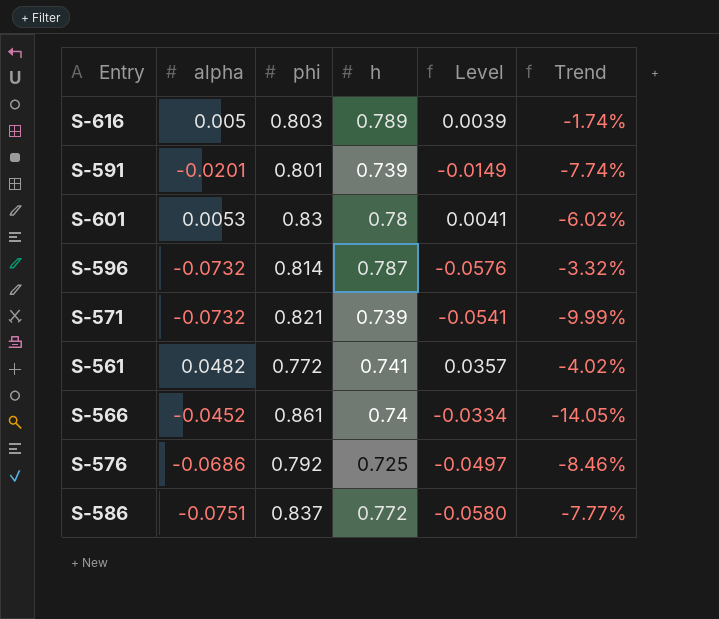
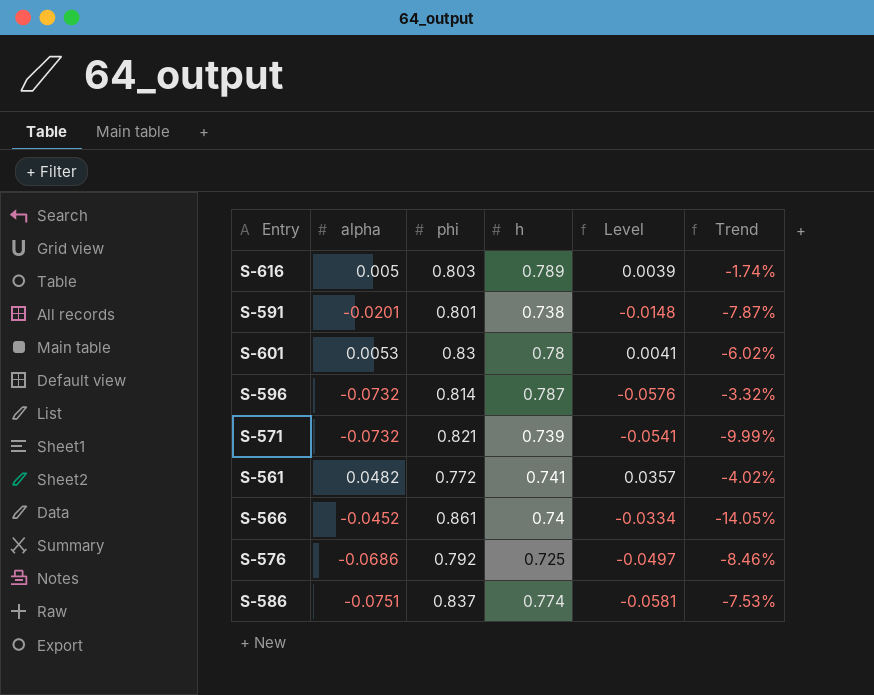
S-591 | h: 0.739 -> 0.738
S-591 | Level: -0.0149 -> -0.0148
S-591 | Trend: -7.74% -> -7.87%
S-586 | h: 0.772 -> 0.774
S-586 | Level: -0.0580 -> -0.0581
S-586 | Trend: -7.77% -> -7.53%

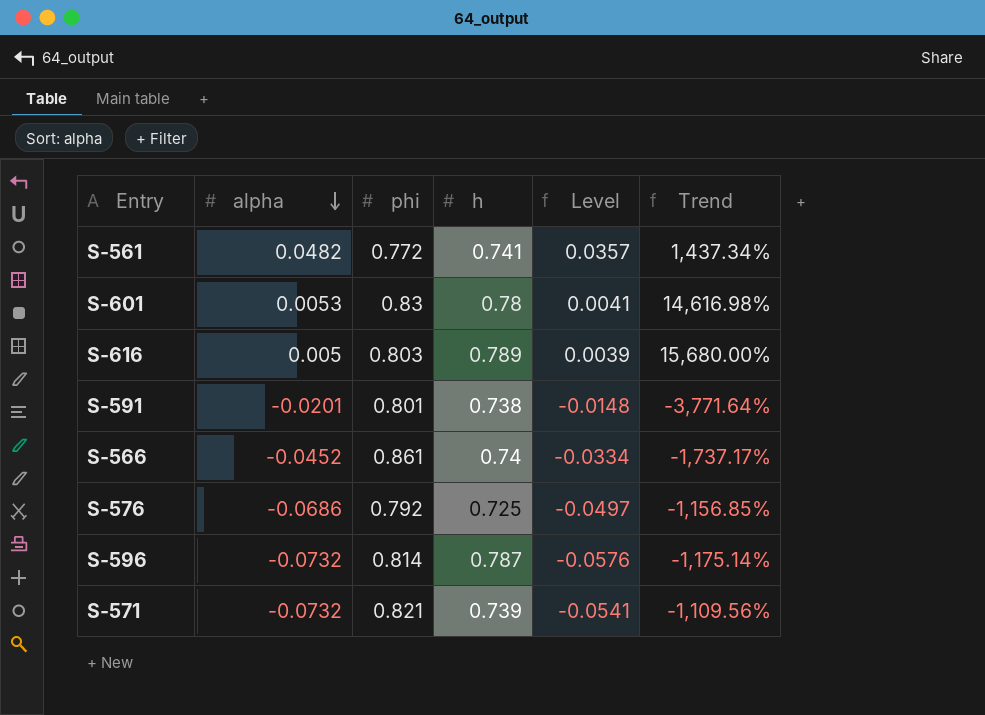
row order: none -> alpha descending
column Trend | formula: ([h] - [phi]) / [phi] -> ([h] - [alpha]) / [alpha]
row S-586: -0.0751 | 0.837 | 0.774 | -0.0581 | -7.53% -> none

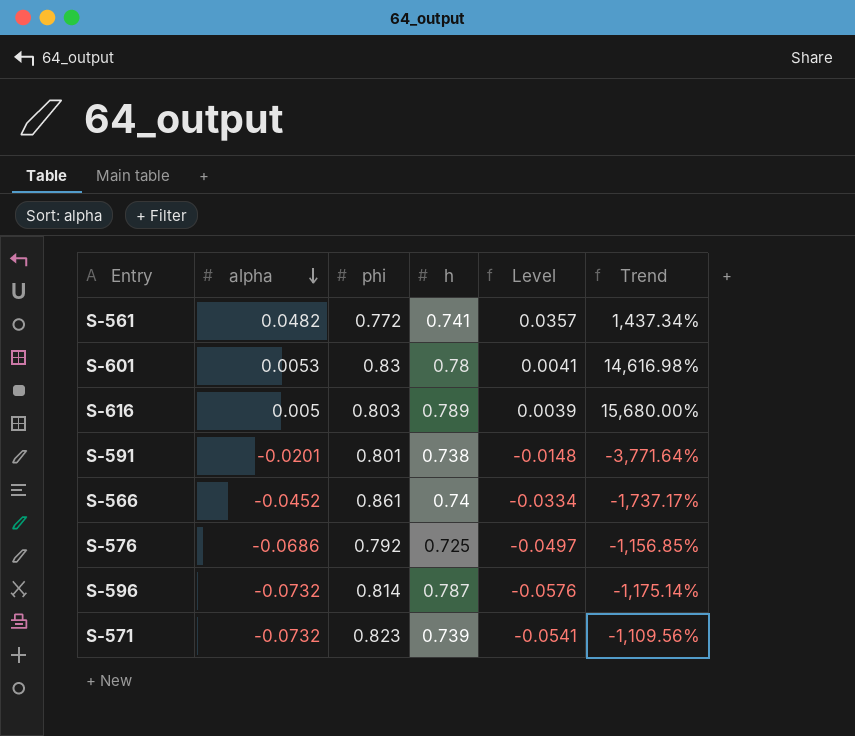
S-571 | phi: 0.821 -> 0.823

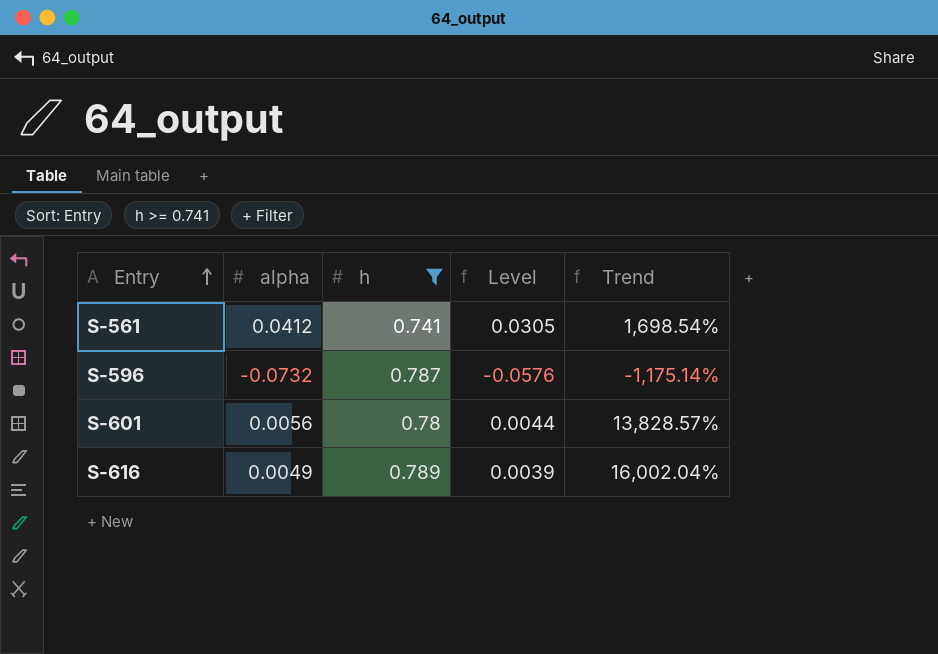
filter: none -> h >= 0.741
row order: alpha descending -> Entry ascending
column phi | position: 3 -> none
S-561 | alpha: 0.0482 -> 0.0412
S-561 | Level: 0.0357 -> 0.0305
S-561 | Trend: 1,437.34% -> 1,698.54%
S-601 | alpha: 0.0053 -> 0.0056
S-601 | Level: 0.0041 -> 0.0044
S-601 | Trend: 14,616.98% -> 13,828.57%
S-616 | alpha: 0.005 -> 0.0049
S-616 | Trend: 15,680.00% -> 16,002.04%

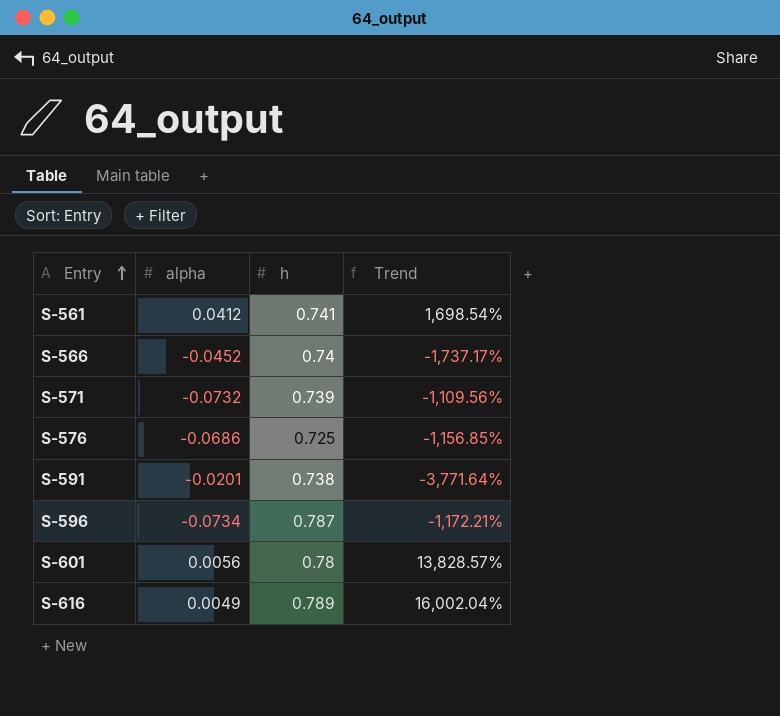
filter: h >= 0.741 -> none
column Level | formula: [alpha] * [h] -> none
S-596 | alpha: -0.0732 -> -0.0734
S-596 | Trend: -1,175.14% -> -1,172.21%

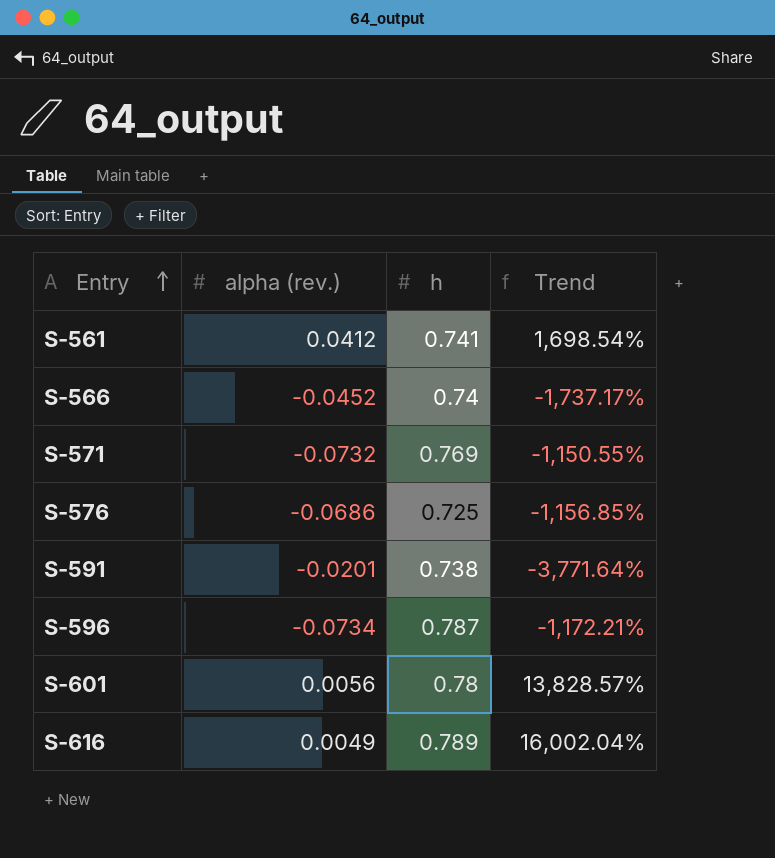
column name: alpha -> alpha (rev.)
S-571 | h: 0.739 -> 0.769
S-571 | Trend: -1,109.56% -> -1,150.55%

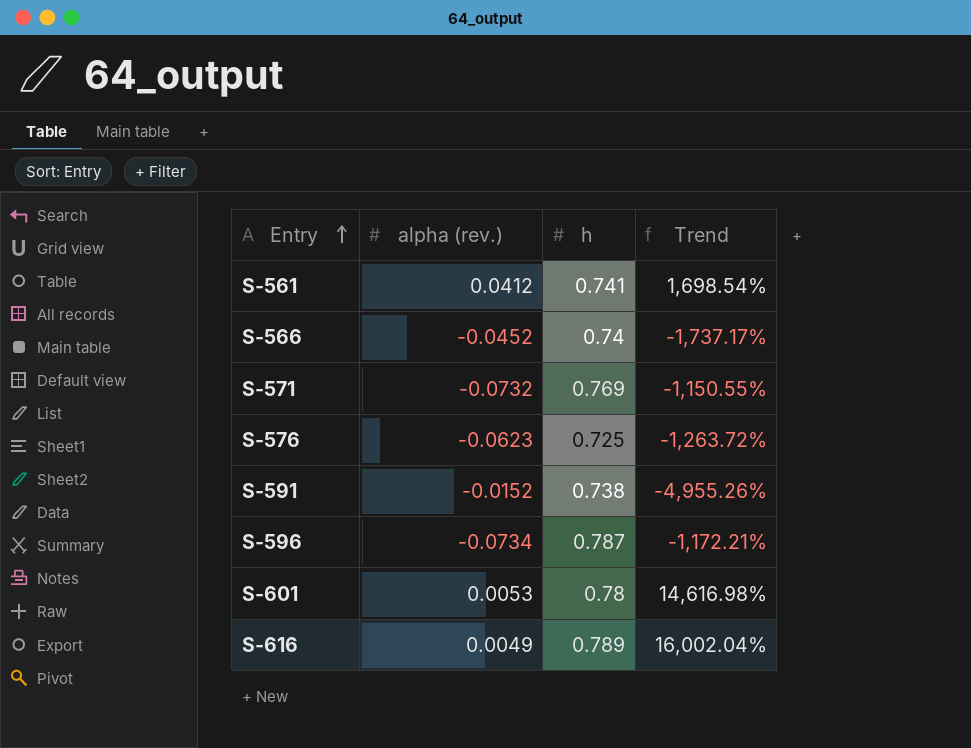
S-576 | alpha (rev.): -0.0686 -> -0.0623
S-576 | Trend: -1,156.85% -> -1,263.72%
S-591 | alpha (rev.): -0.0201 -> -0.0152
S-591 | Trend: -3,771.64% -> -4,955.26%
S-601 | alpha (rev.): 0.0056 -> 0.0053
S-601 | Trend: 13,828.57% -> 14,616.98%

